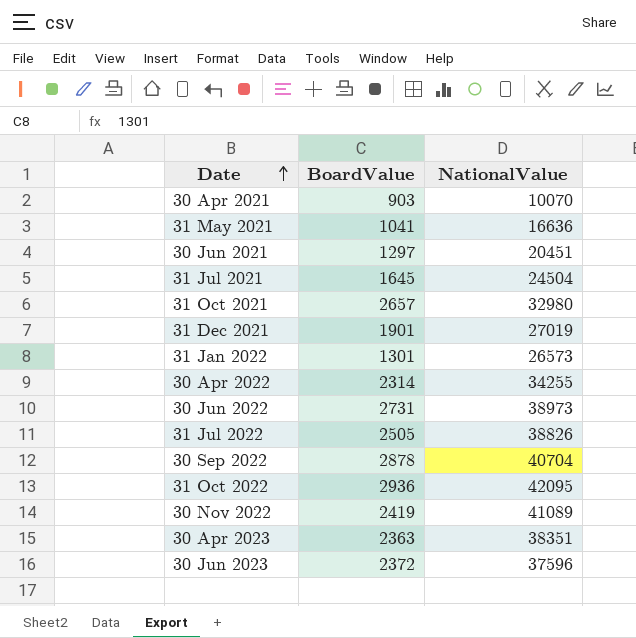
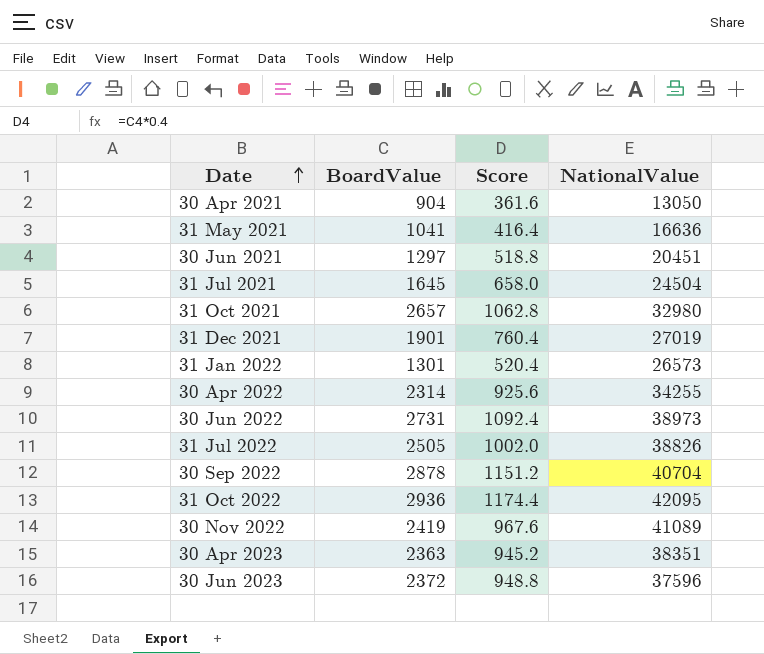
column Score | formula: none -> [BoardValue] * 0.4
30 Apr 2021 | BoardValue: 903 -> 904
30 Apr 2021 | NationalValue: 10070 -> 13050

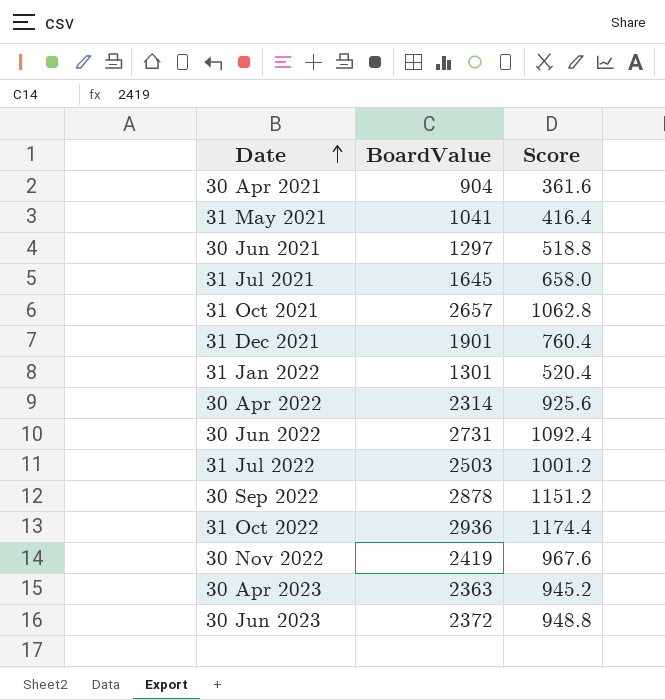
column NationalValue | position: 4 -> none
31 Jul 2022 | BoardValue: 2505 -> 2503
31 Jul 2022 | Score: 1002.0 -> 1001.2

